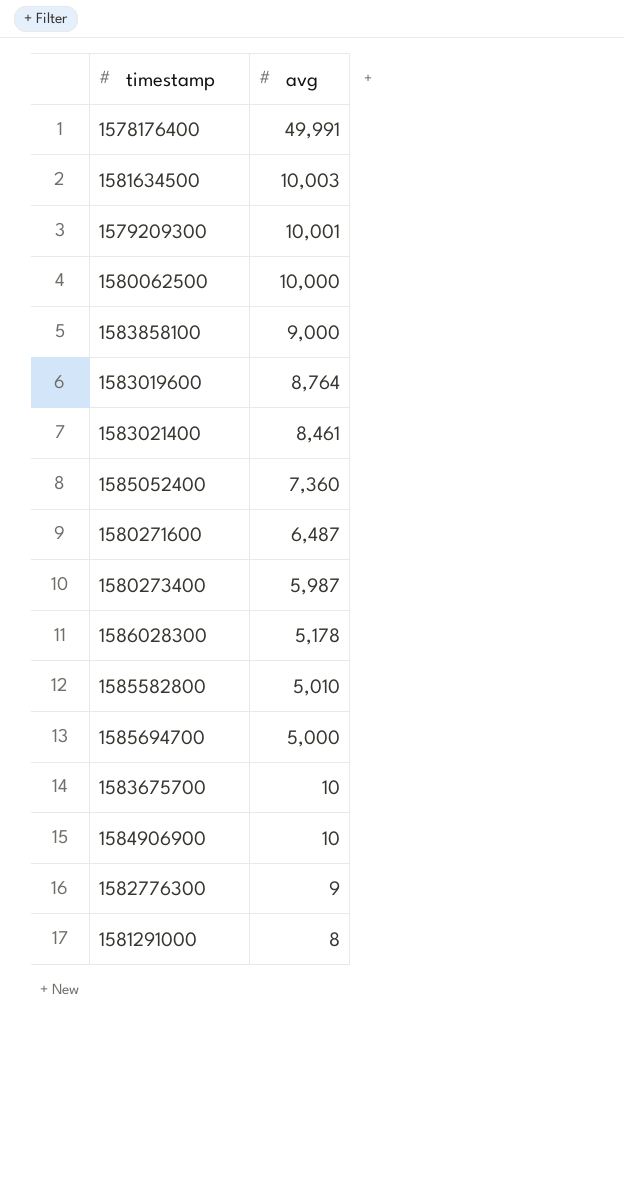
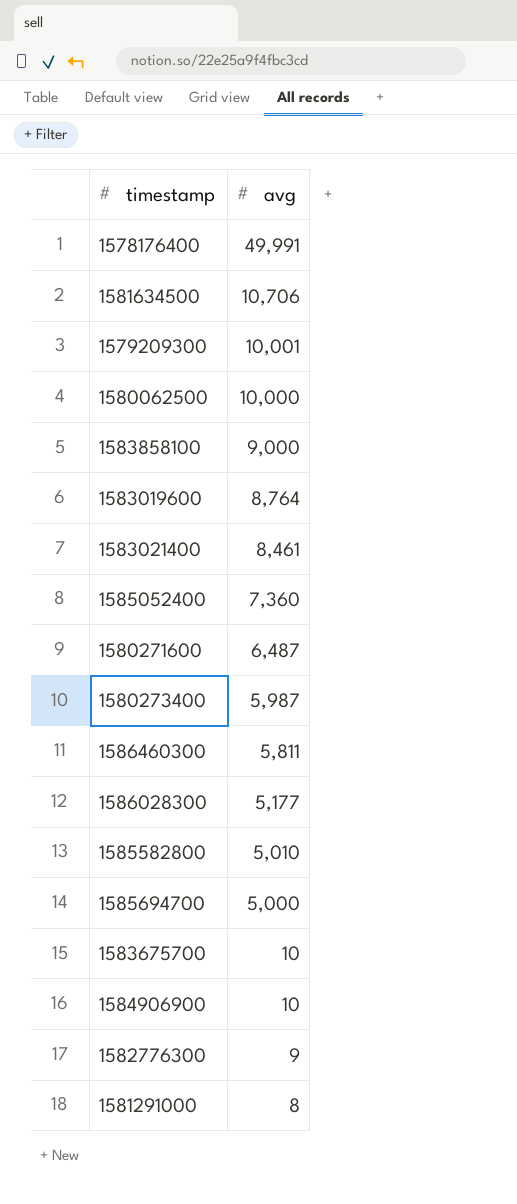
1581634500 | avg: 10,003 -> 10,706
row 1586460300: none -> 5,811
1586028300 | avg: 5,178 -> 5,177

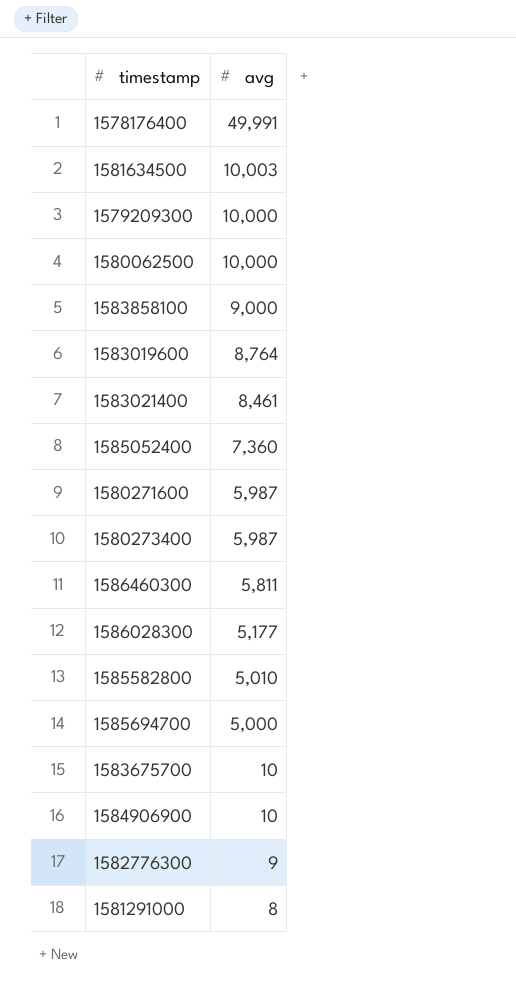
1581634500 | avg: 10,706 -> 10,003
1579209300 | avg: 10,001 -> 10,000
1580271600 | avg: 6,487 -> 5,987

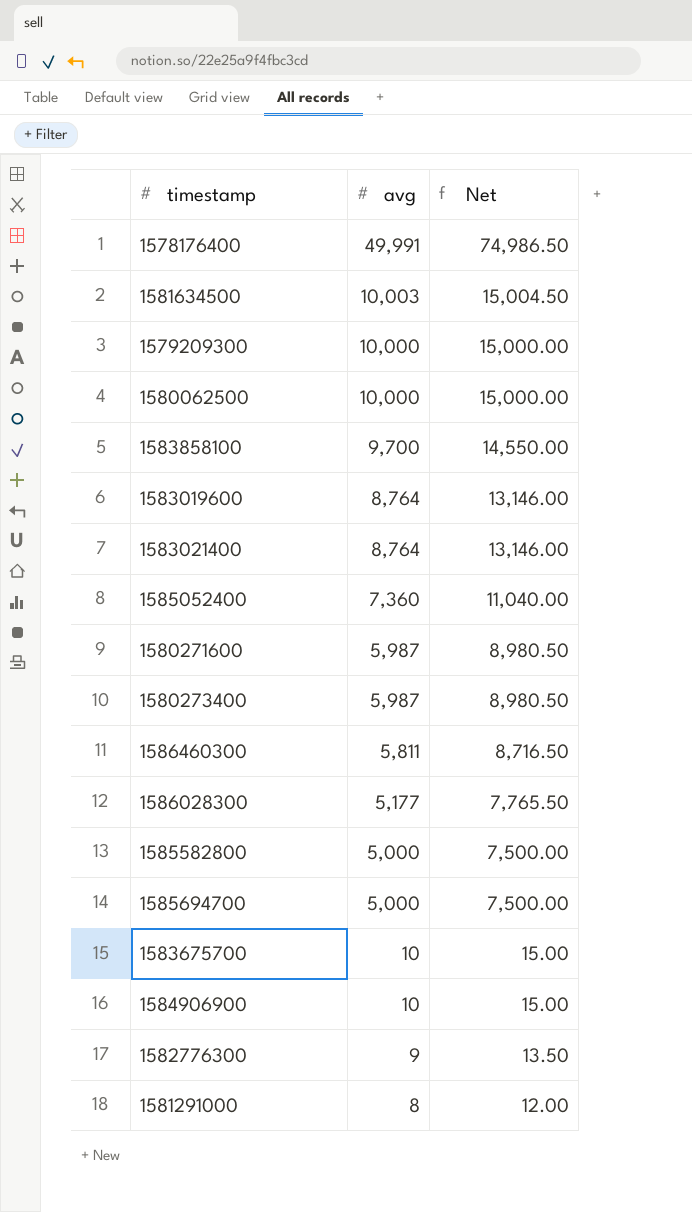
column Net | formula: none -> [avg] * 1.5
1583858100 | avg: 9,000 -> 9,700
1583021400 | avg: 8,461 -> 8,764
1585582800 | avg: 5,010 -> 5,000

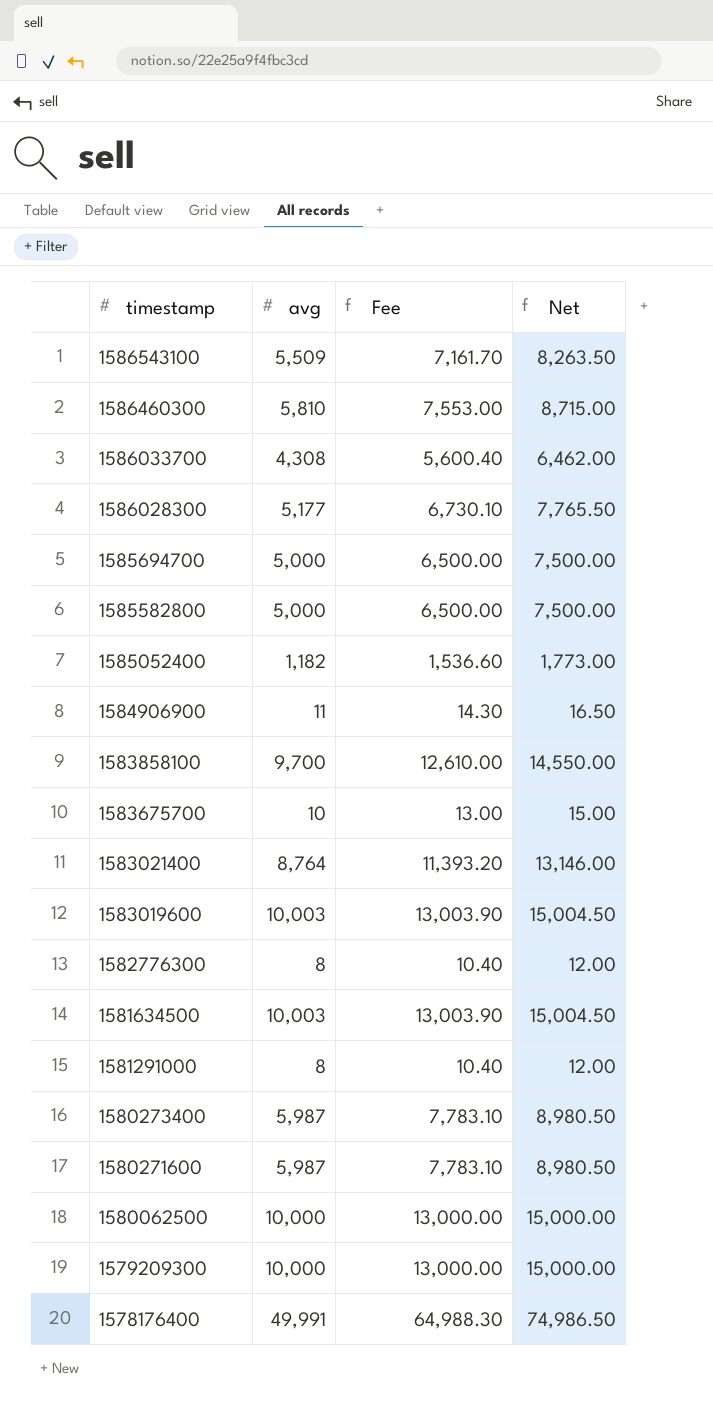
row order: avg descending -> timestamp descending
column Fee | formula: none -> [avg] * 1.3
row 1586543100: none -> 5,509 | 7,161.70 | 8,263.50
1586460300 | avg: 5,811 -> 5,810
1586460300 | Net: 8,716.50 -> 8,715.00
row 1586033700: none -> 4,308 | 5,600.40 | 6,462.00
1585052400 | avg: 7,360 -> 1,182
1585052400 | Net: 11,040.00 -> 1,773.00
1584906900 | avg: 10 -> 11
1584906900 | Net: 15.00 -> 16.50
1583019600 | avg: 8,764 -> 10,003
1583019600 | Net: 13,146.00 -> 15,004.50
1582776300 | avg: 9 -> 8
1582776300 | Net: 13.50 -> 12.00

